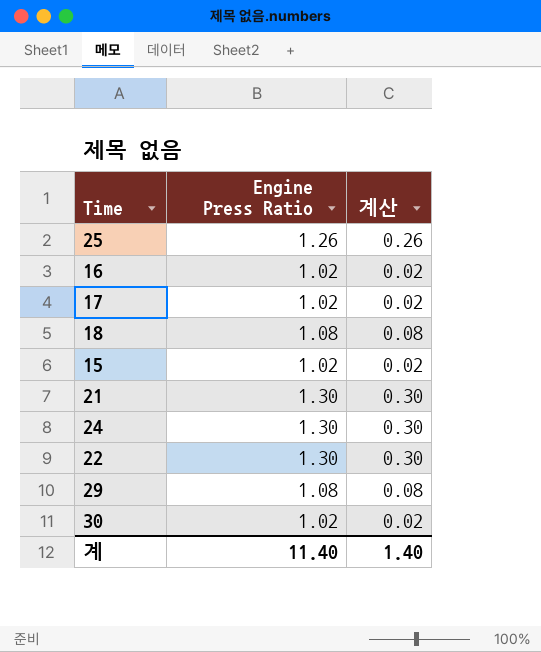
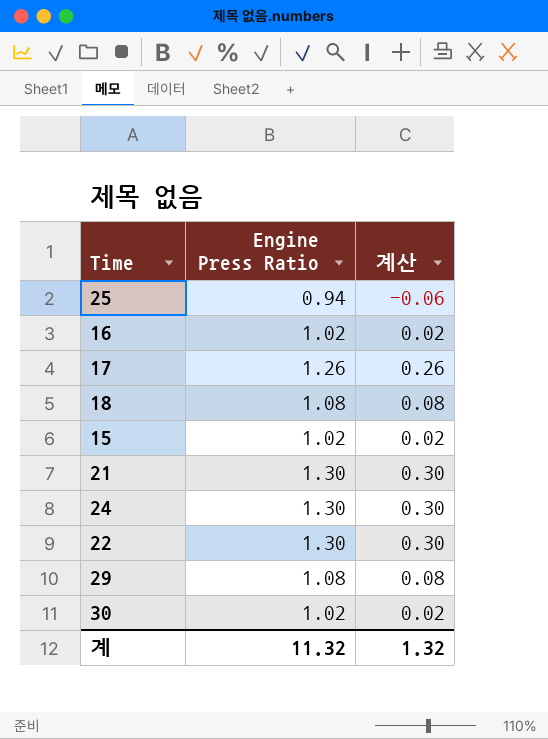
25 | Engine Press Ratio: 1.26 -> 0.94
25 | 계산: 0.26 -> -0.06
17 | Engine Press Ratio: 1.02 -> 1.26
17 | 계산: 0.02 -> 0.26
계 | Engine Press Ratio: 11.40 -> 11.32
계 | 계산: 1.40 -> 1.32

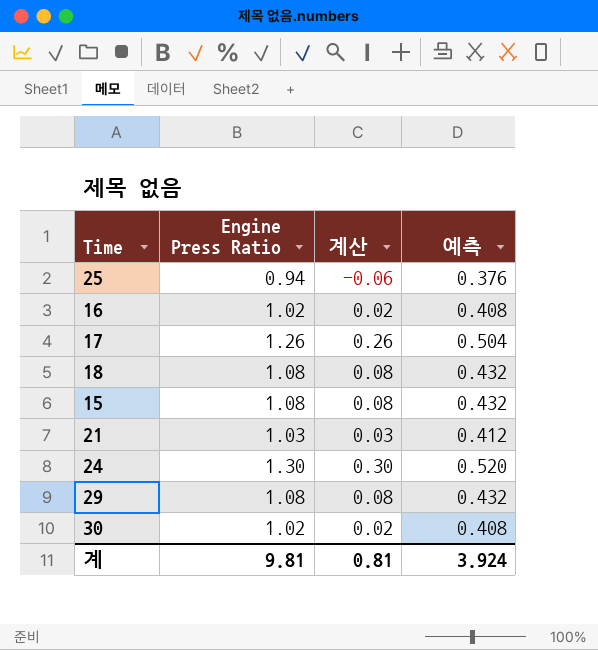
column 예측 | formula: none -> [Engine Press Ratio] * 0.4
row 22: 1.30 | 0.30 -> none
15 | Engine Press Ratio: 1.02 -> 1.08
15 | 계산: 0.02 -> 0.08
21 | Engine Press Ratio: 1.30 -> 1.03
21 | 계산: 0.30 -> 0.03
계 | Engine Press Ratio: 11.32 -> 9.81
계 | 계산: 1.32 -> 0.81

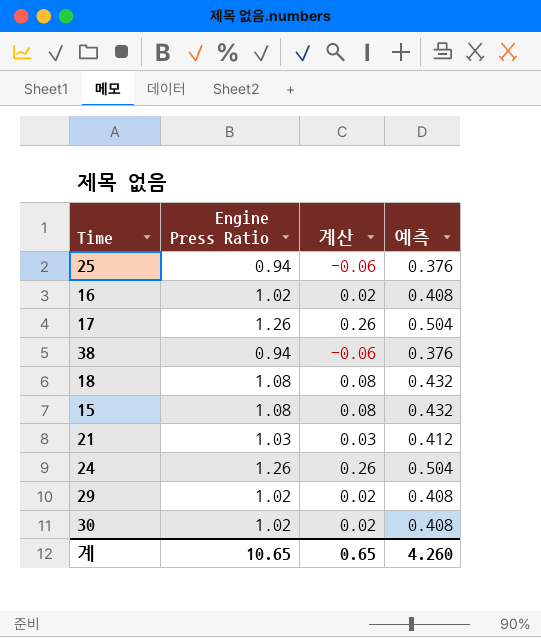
row 38: none -> 0.94 | -0.06 | 0.376
24 | Engine Press Ratio: 1.30 -> 1.26
24 | 계산: 0.30 -> 0.26
24 | 예측: 0.520 -> 0.504
29 | Engine Press Ratio: 1.08 -> 1.02
29 | 계산: 0.08 -> 0.02
29 | 예측: 0.432 -> 0.408
계 | Engine Press Ratio: 9.81 -> 10.65
계 | 계산: 0.81 -> 0.65
계 | 예측: 3.924 -> 4.260

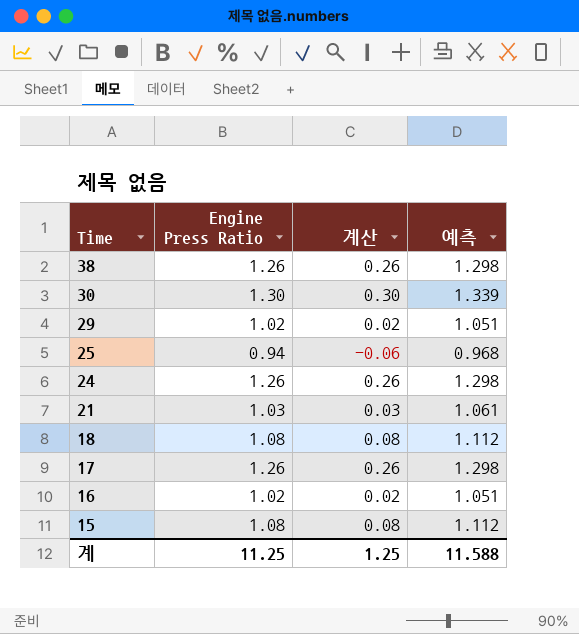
row order: none -> Time descending
column 예측 | formula: [Engine Press Ratio] * 0.4 -> [Engine Press Ratio] * 1.03
38 | Engine Press Ratio: 0.94 -> 1.26
38 | 계산: -0.06 -> 0.26
30 | Engine Press Ratio: 1.02 -> 1.30
30 | 계산: 0.02 -> 0.30
계 | Engine Press Ratio: 10.65 -> 11.25
계 | 계산: 0.65 -> 1.25
계 | 예측: 4.260 -> 11.588

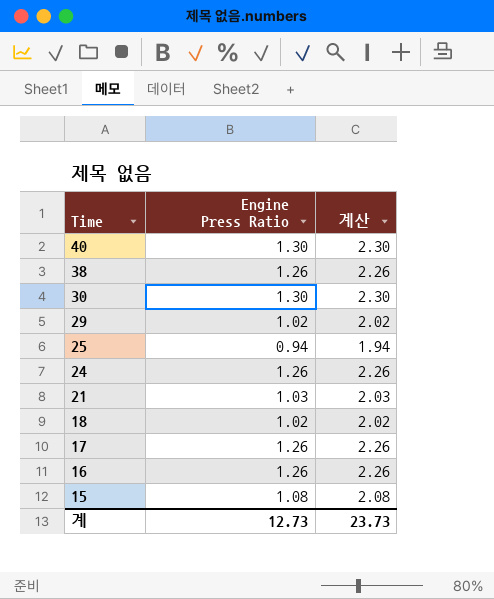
column 예측 | formula: [Engine Press Ratio] * 1.03 -> none
column 계산 | formula: [Engine Press Ratio] - 1 -> [Engine Press Ratio] + 1
row 40: none -> 1.30 | 2.30
18 | Engine Press Ratio: 1.08 -> 1.02
16 | Engine Press Ratio: 1.02 -> 1.26
계 | Engine Press Ratio: 11.25 -> 12.73
계 | 계산: 1.25 -> 23.73

